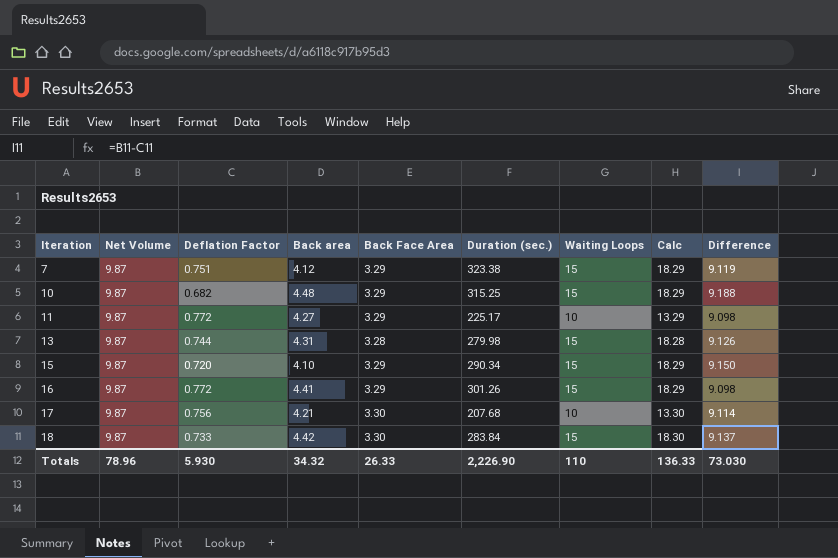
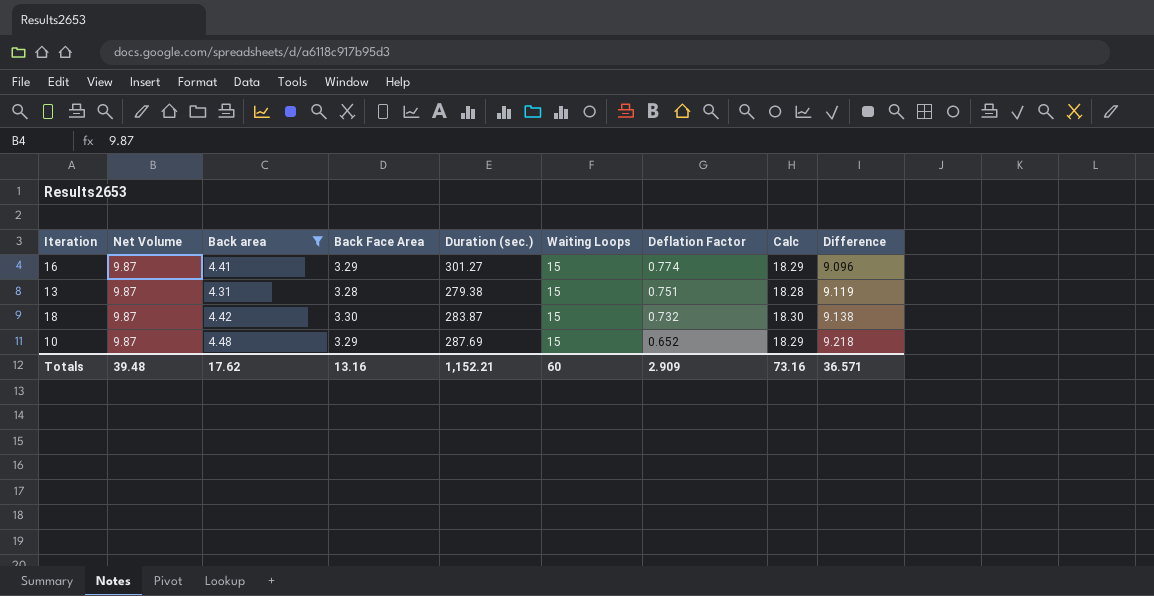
filter: none -> Back area >= 4.31
row order: Iteration ascending -> Deflation Factor descending
column Deflation Factor | position: 3 -> 7
16 | Duration (sec.): 301.26 -> 301.27
16 | Deflation Factor: 0.772 -> 0.774
16 | Difference: 9.098 -> 9.096
13 | Duration (sec.): 279.98 -> 279.38
13 | Deflation Factor: 0.744 -> 0.751
13 | Difference: 9.126 -> 9.119
18 | Duration (sec.): 283.84 -> 283.87
18 | Deflation Factor: 0.733 -> 0.732
18 | Difference: 9.137 -> 9.138
10 | Duration (sec.): 315.25 -> 287.69
10 | Deflation Factor: 0.682 -> 0.652
10 | Difference: 9.188 -> 9.218
Totals | Net Volume: 78.96 -> 39.48
Totals | Back area: 34.32 -> 17.62
Totals | Back Face Area: 26.33 -> 13.16
Totals | Duration (sec.): 2,226.90 -> 1,152.21
Totals | Waiting Loops: 110 -> 60
Totals | Deflation Factor: 5.930 -> 2.909
Totals | Calc: 136.33 -> 73.16
Totals | Difference: 73.030 -> 36.571

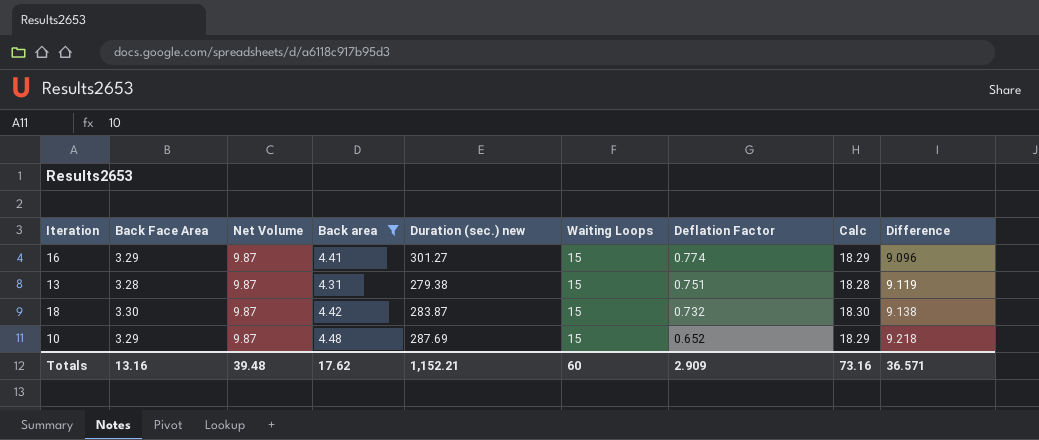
column Back Face Area | position: 4 -> 2
column name: Duration (sec.) -> Duration (sec.) new

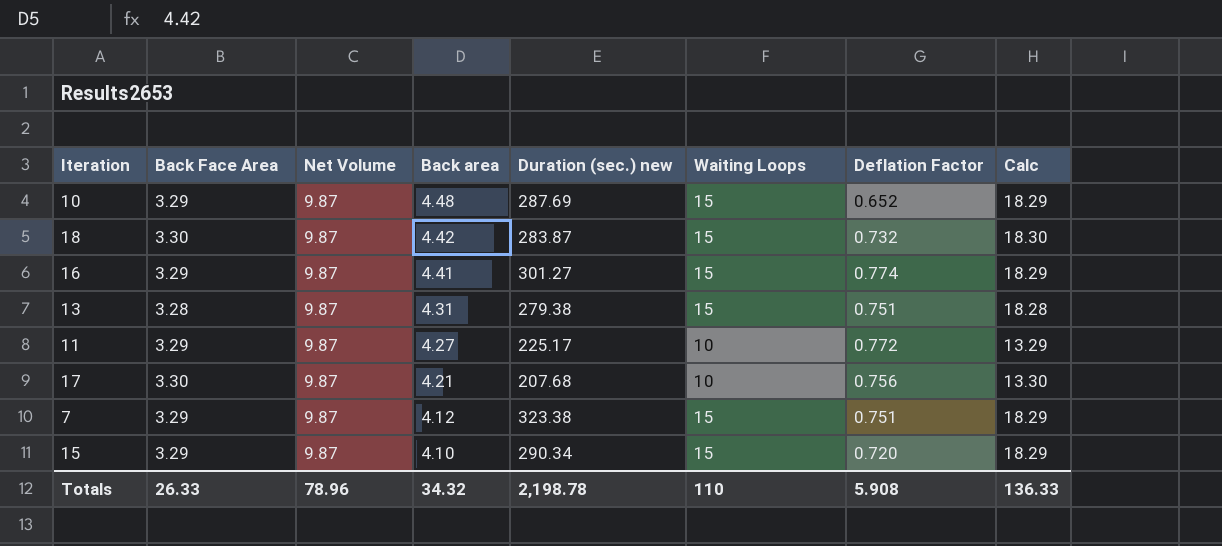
filter: Back area >= 4.31 -> none
row order: Deflation Factor descending -> Back area descending
column Difference | formula: [Net Volume] - [Deflation Factor] -> none
Totals | Back Face Area: 13.16 -> 26.33
Totals | Net Volume: 39.48 -> 78.96
Totals | Back area: 17.62 -> 34.32
Totals | Duration (sec.) new: 1,152.21 -> 2,198.78
Totals | Waiting Loops: 60 -> 110
Totals | Deflation Factor: 2.909 -> 5.908
Totals | Calc: 73.16 -> 136.33

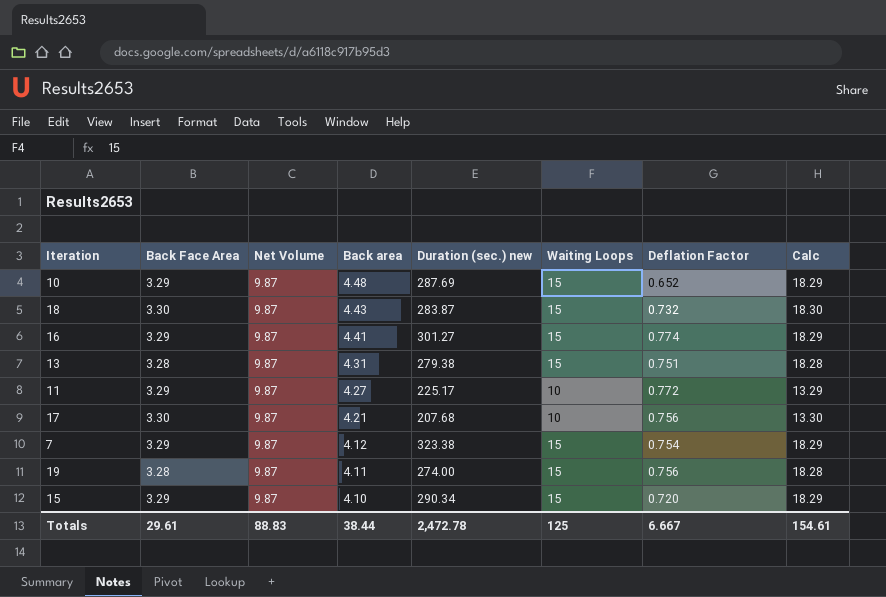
18 | Back area: 4.42 -> 4.43
7 | Deflation Factor: 0.751 -> 0.754
row 19: none -> 3.28 | 9.87 | 4.11 | 274.00 | 15 | 0.756 | 18.28
Totals | Back Face Area: 26.33 -> 29.61
Totals | Net Volume: 78.96 -> 88.83
Totals | Back area: 34.32 -> 38.44
Totals | Duration (sec.) new: 2,198.78 -> 2,472.78
Totals | Waiting Loops: 110 -> 125
Totals | Deflation Factor: 5.908 -> 6.667
Totals | Calc: 136.33 -> 154.61

